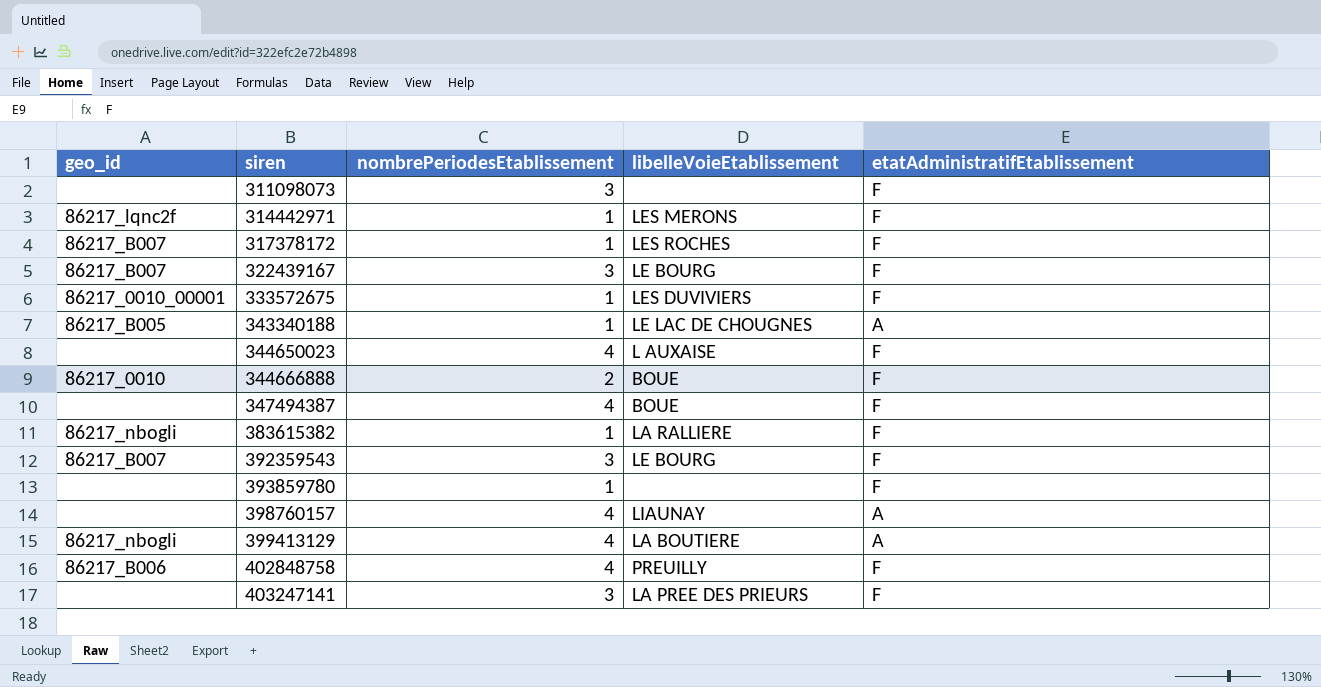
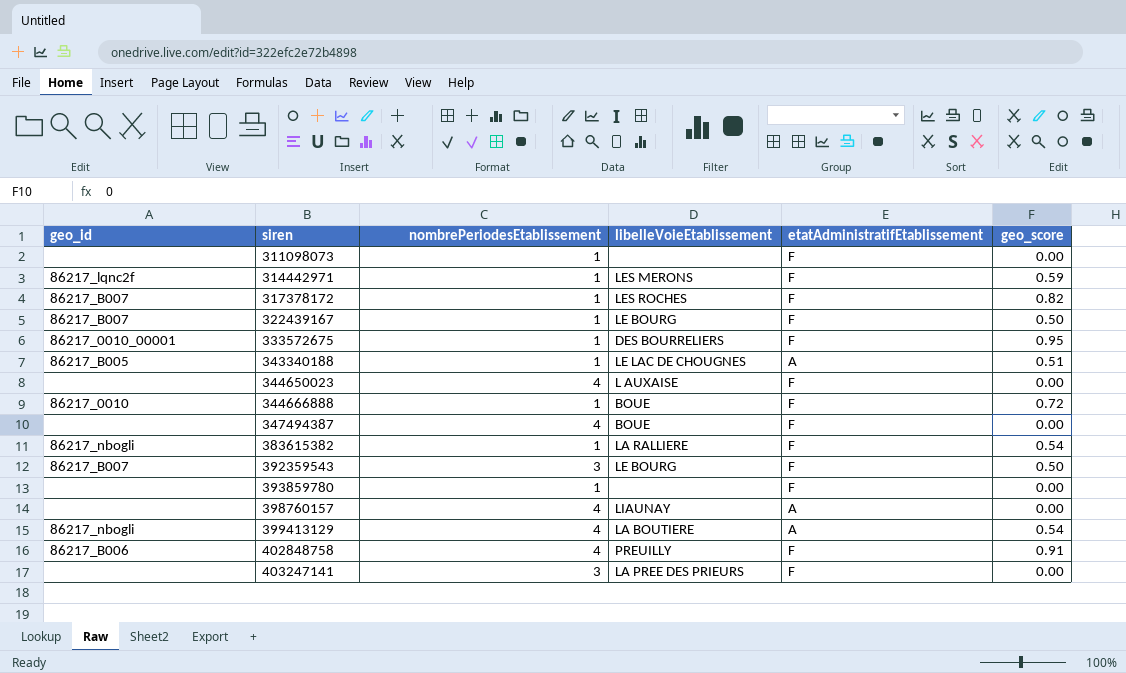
column geo_score | position: none -> 6
311098073 | nombrePeriodesEtablissement: 3 -> 1
322439167 | nombrePeriodesEtablissement: 3 -> 1
333572675 | libelleVoieEtablissement: LES DUVIVIERS -> DES BOURRELIERS
344666888 | nombrePeriodesEtablissement: 2 -> 1

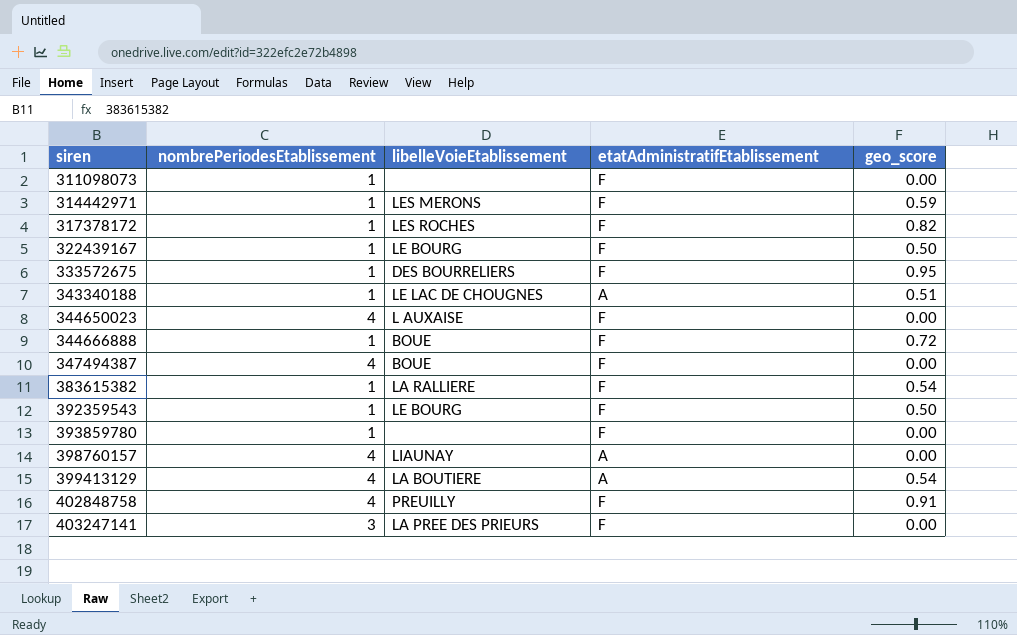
column geo_id | position: 1 -> none
392359543 | nombrePeriodesEtablissement: 3 -> 1

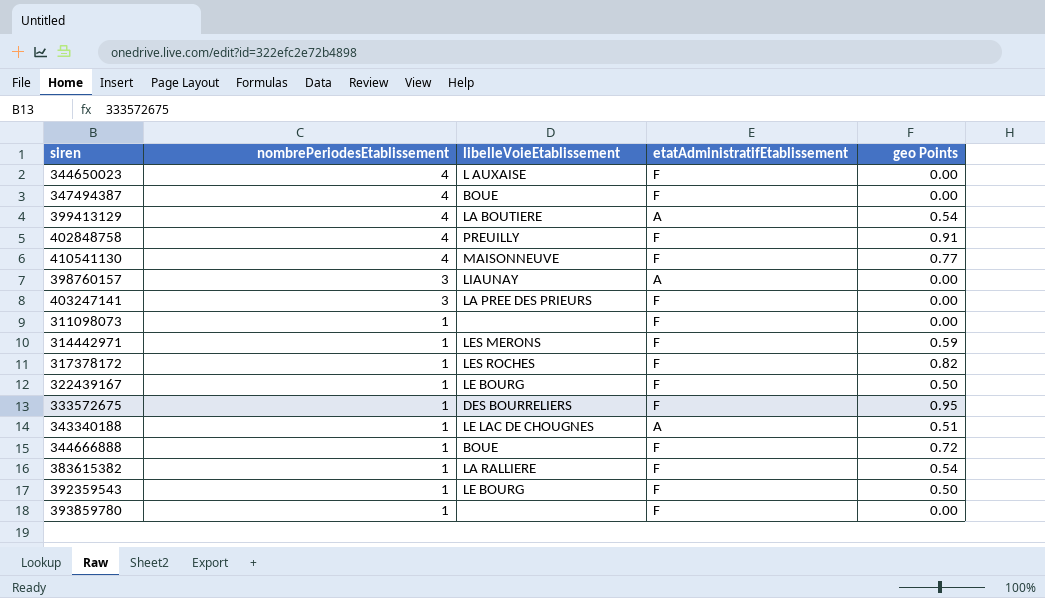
row order: siren ascending -> nombrePeriodesEtablissement descending
column name: geo_score -> geo Points
row 410541130: none -> 4 | MAISONNEUVE | F | 0.77
398760157 | nombrePeriodesEtablissement: 4 -> 3

